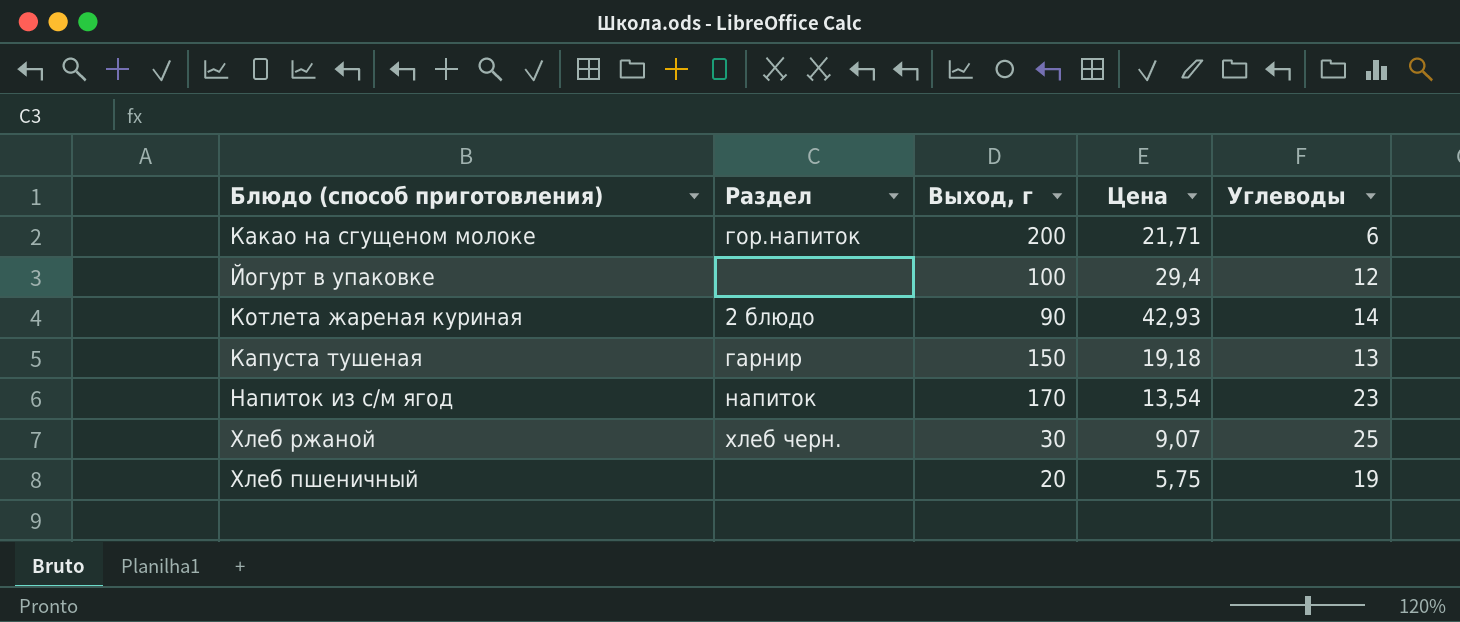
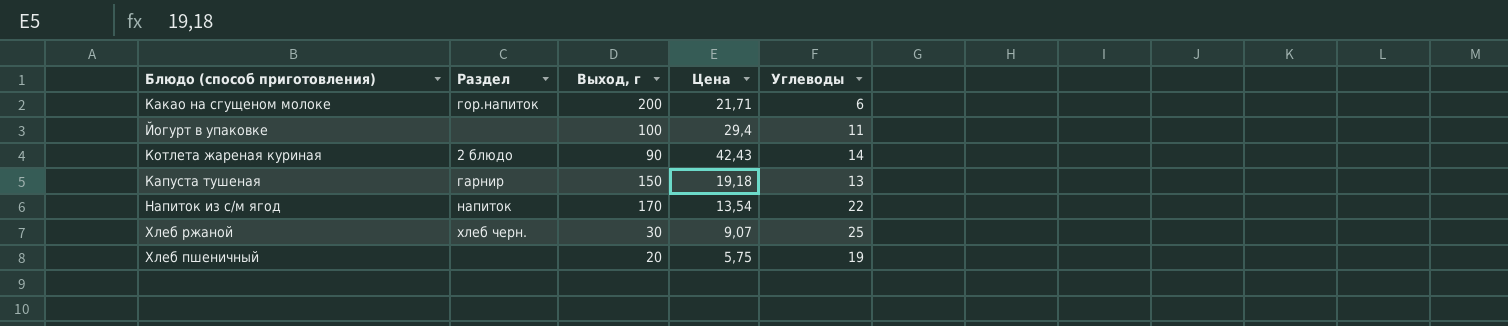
Йогурт в упаковке | Углеводы: 12 -> 11
Котлета жареная куриная | Цена: 42,93 -> 42,43
Напиток из с/м ягод | Углеводы: 23 -> 22

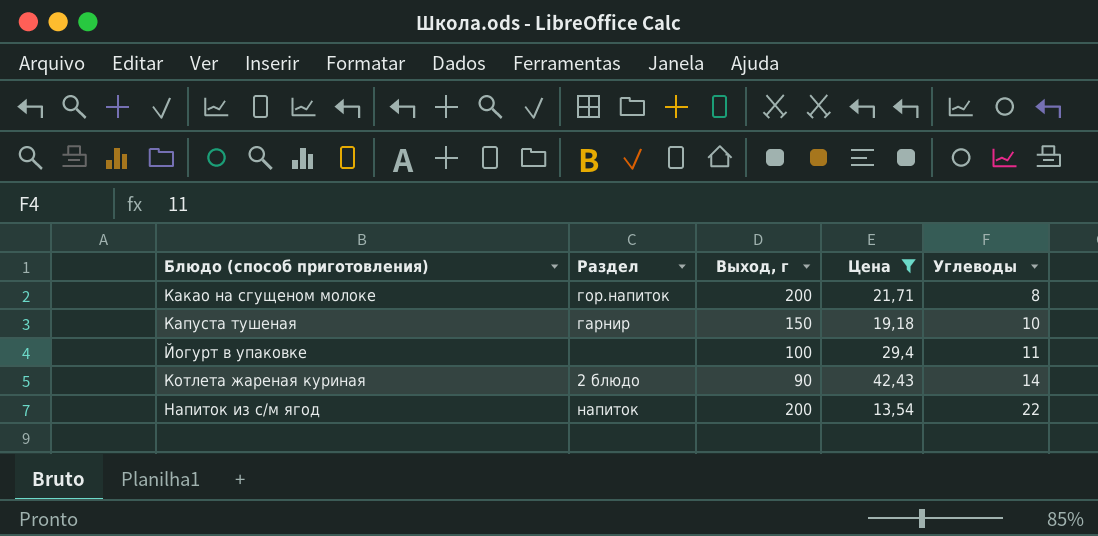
filter: none -> Цена >= 13,54
row order: none -> Углеводы ascending
Какао на сгущеном молоке | Углеводы: 6 -> 8
Капуста тушеная | Углеводы: 13 -> 10
Напиток из с/м ягод | Выход, г: 170 -> 200

